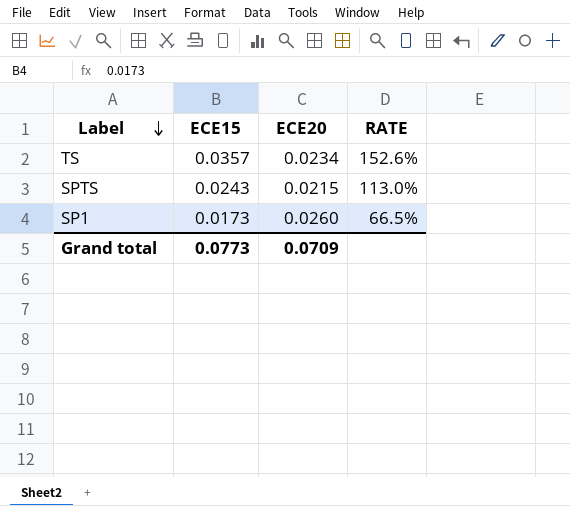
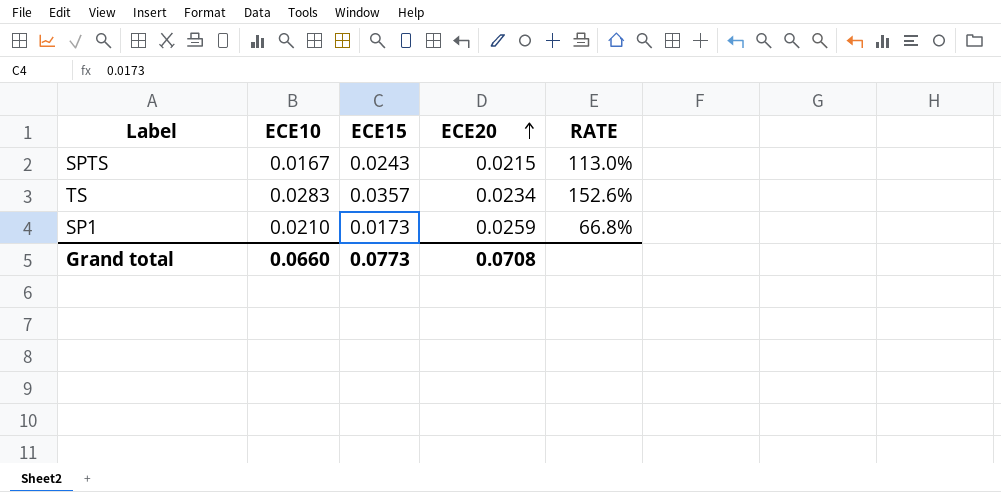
row order: Label descending -> ECE20 ascending
column ECE10 | position: none -> 2
SP1 | ECE20: 0.0260 -> 0.0259
SP1 | RATE: 66.5% -> 66.8%
Grand total | ECE20: 0.0709 -> 0.0708

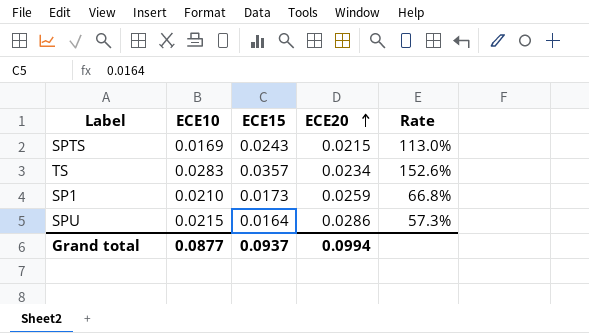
column name: RATE -> Rate
SPTS | ECE10: 0.0167 -> 0.0169
row SPU: none -> 0.0215 | 0.0164 | 0.0286 | 57.3%
Grand total | ECE10: 0.0660 -> 0.0877
Grand total | ECE15: 0.0773 -> 0.0937
Grand total | ECE20: 0.0708 -> 0.0994

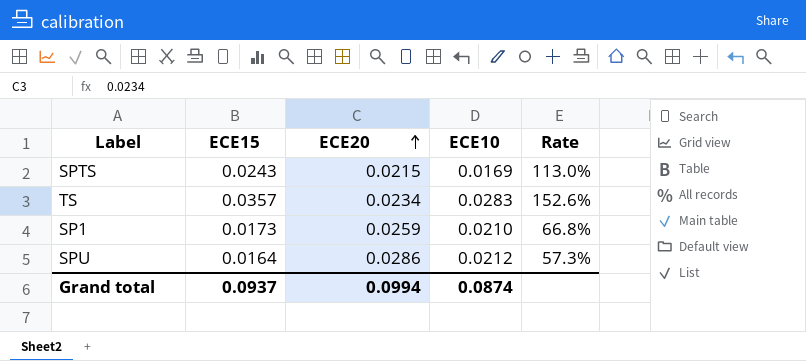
column ECE10 | position: 2 -> 4
SPU | ECE10: 0.0215 -> 0.0212
Grand total | ECE10: 0.0877 -> 0.0874

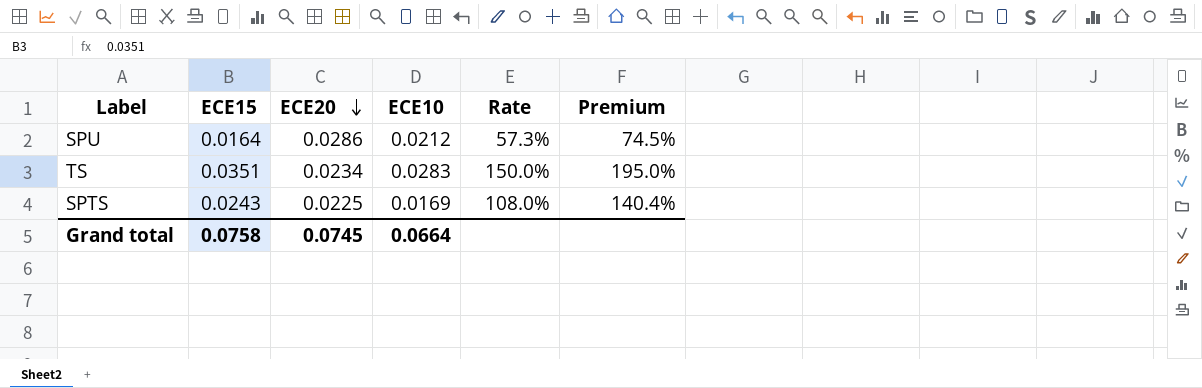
row order: ECE20 ascending -> ECE20 descending
column Premium | formula: none -> [Rate] * 1.3
row SP1: 0.0173 | 0.0259 | 0.0210 | 66.8% -> none
TS | ECE15: 0.0357 -> 0.0351
TS | Rate: 152.6% -> 150.0%
SPTS | ECE20: 0.0215 -> 0.0225
SPTS | Rate: 113.0% -> 108.0%
Grand total | ECE15: 0.0937 -> 0.0758
Grand total | ECE20: 0.0994 -> 0.0745
Grand total | ECE10: 0.0874 -> 0.0664

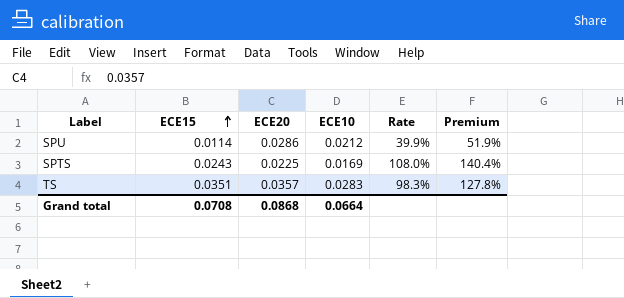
row order: ECE20 descending -> ECE15 ascending
SPU | ECE15: 0.0164 -> 0.0114
SPU | Rate: 57.3% -> 39.9%
SPU | Premium: 74.5% -> 51.9%
TS | ECE20: 0.0234 -> 0.0357
TS | Rate: 150.0% -> 98.3%
TS | Premium: 195.0% -> 127.8%
Grand total | ECE15: 0.0758 -> 0.0708
Grand total | ECE20: 0.0745 -> 0.0868

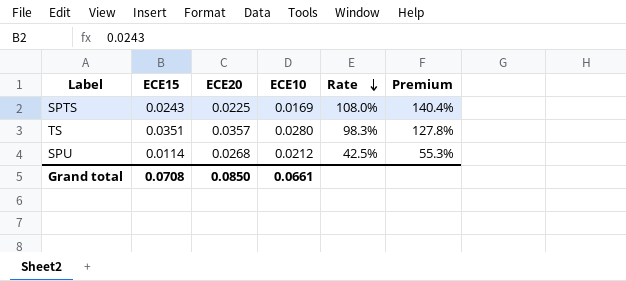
row order: ECE15 ascending -> Rate descending
TS | ECE10: 0.0283 -> 0.0280
SPU | ECE20: 0.0286 -> 0.0268
SPU | Rate: 39.9% -> 42.5%
SPU | Premium: 51.9% -> 55.3%
Grand total | ECE20: 0.0868 -> 0.0850
Grand total | ECE10: 0.0664 -> 0.0661

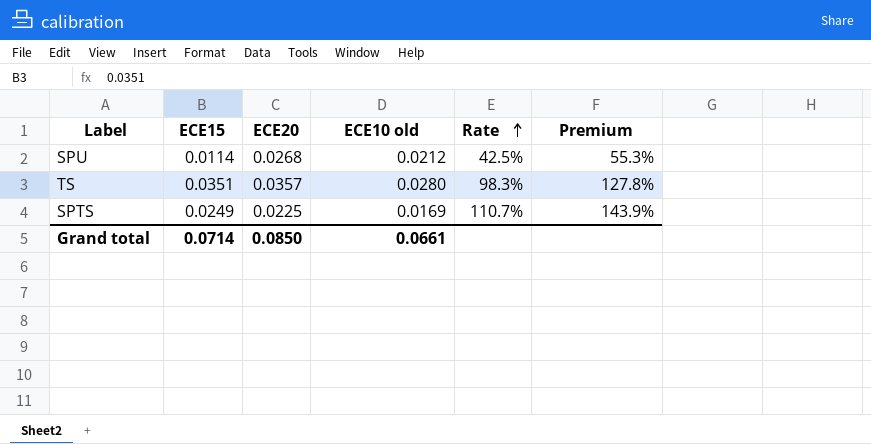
row order: Rate descending -> Rate ascending
column name: ECE10 -> ECE10 old
SPTS | ECE15: 0.0243 -> 0.0249
SPTS | Rate: 108.0% -> 110.7%
SPTS | Premium: 140.4% -> 143.9%
Grand total | ECE15: 0.0708 -> 0.0714

